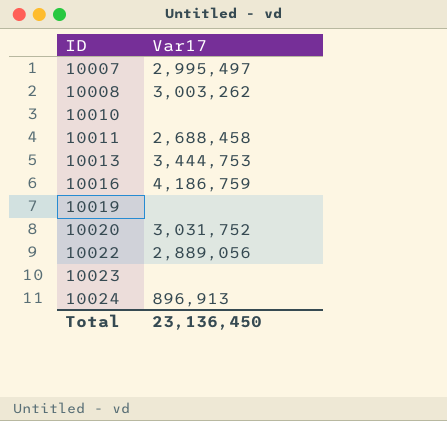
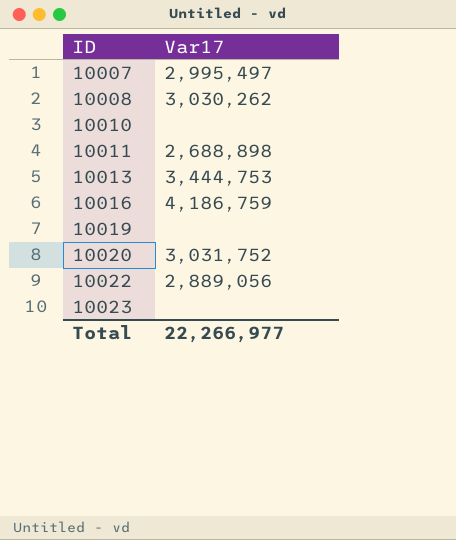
row 10024: 896,913 -> none
10008 | Var17: 3,003,262 -> 3,030,262
10011 | Var17: 2,688,458 -> 2,688,898
Total | Var17: 23,136,450 -> 22,266,977

